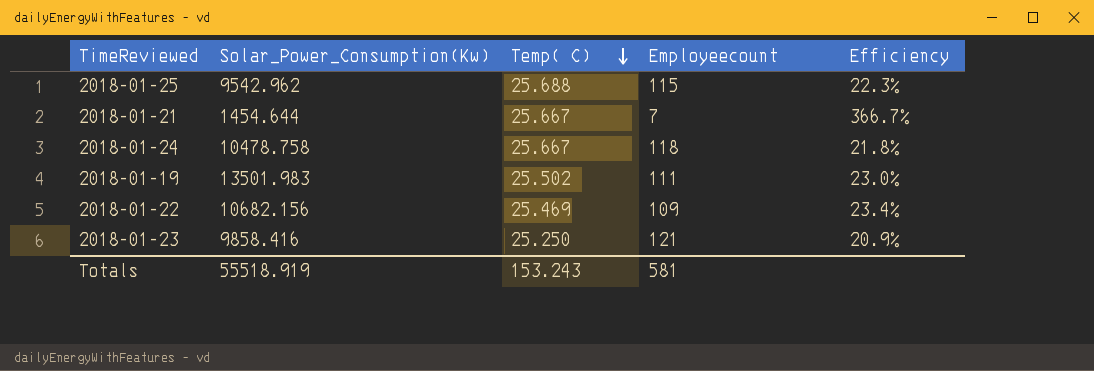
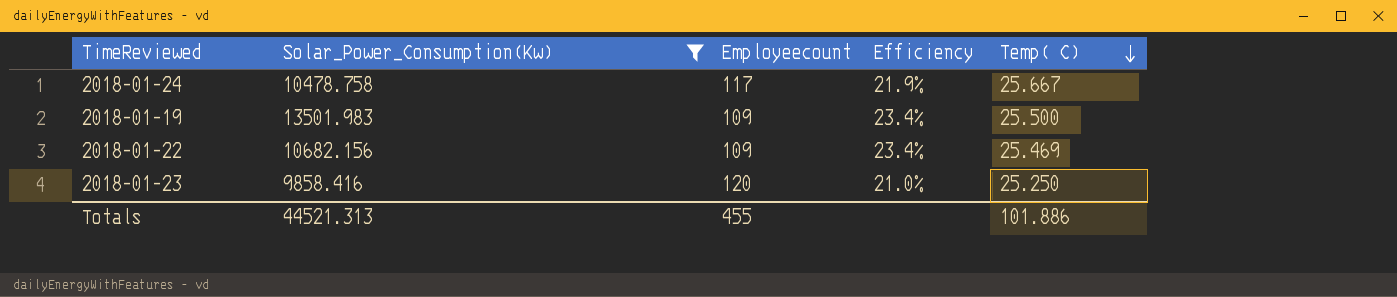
filter: none -> Solar_Power_Consumption(Kw) >= 9858.416
column Temp( C) | position: 3 -> 5
2018-01-24 | Employeecount: 118 -> 117
2018-01-24 | Efficiency: 21.8% -> 21.9%
2018-01-19 | Employeecount: 111 -> 109
2018-01-19 | Efficiency: 23.0% -> 23.4%
2018-01-19 | Temp( C): 25.502 -> 25.500
2018-01-23 | Employeecount: 121 -> 120
2018-01-23 | Efficiency: 20.9% -> 21.0%
Totals | Solar_Power_Consumption(Kw): 55518.919 -> 44521.313
Totals | Employeecount: 581 -> 455
Totals | Temp( C): 153.243 -> 101.886

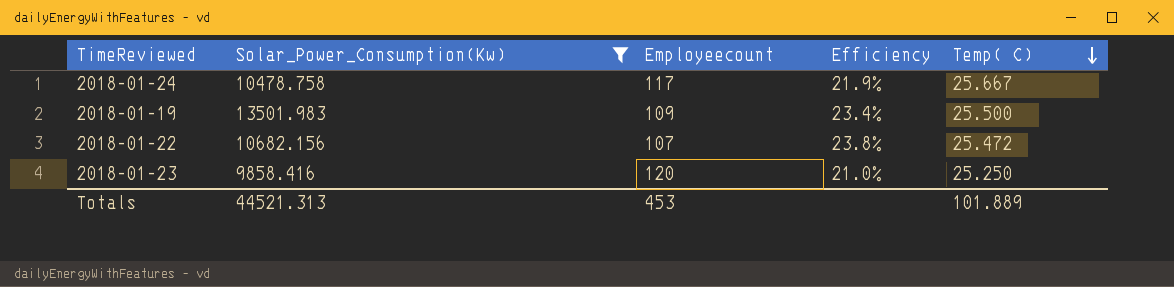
2018-01-22 | Employeecount: 109 -> 107
2018-01-22 | Efficiency: 23.4% -> 23.8%
2018-01-22 | Temp( C): 25.469 -> 25.472
Totals | Employeecount: 455 -> 453
Totals | Temp( C): 101.886 -> 101.889

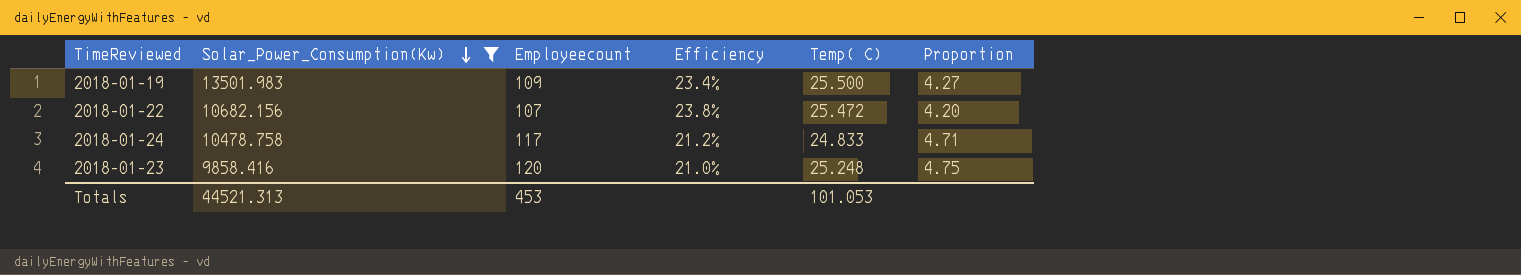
row order: Temp( C) descending -> Solar_Power_Consumption(Kw) descending
column Proportion | formula: none -> [Employeecount] / [Temp( C)]
2018-01-24 | Efficiency: 21.9% -> 21.2%
2018-01-24 | Temp( C): 25.667 -> 24.833
2018-01-23 | Temp( C): 25.250 -> 25.248
Totals | Temp( C): 101.889 -> 101.053

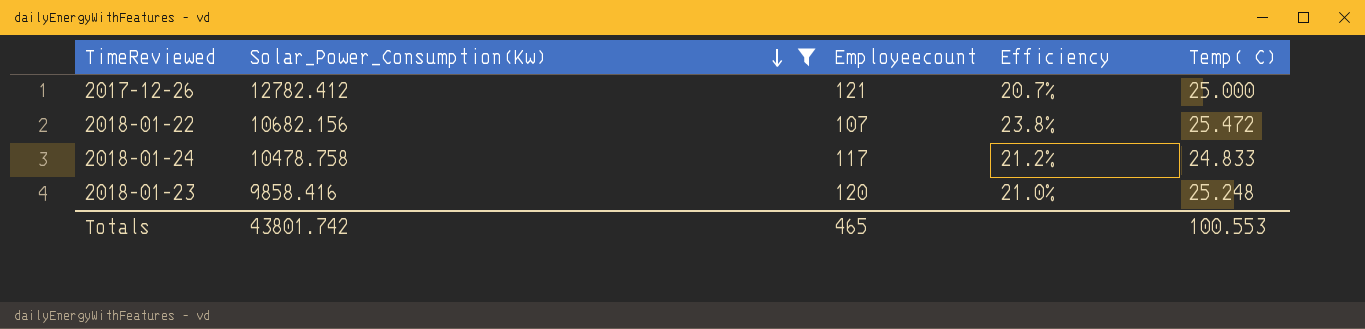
column Proportion | formula: [Employeecount] / [Temp( C)] -> none
row 2018-01-19: 13501.983 | 109 | 23.4% | 25.500 | 4.27 -> none
row 2017-12-26: none -> 12782.412 | 121 | 20.7% | 25.000
Totals | Solar_Power_Consumption(Kw): 44521.313 -> 43801.742
Totals | Employeecount: 453 -> 465
Totals | Temp( C): 101.053 -> 100.553

